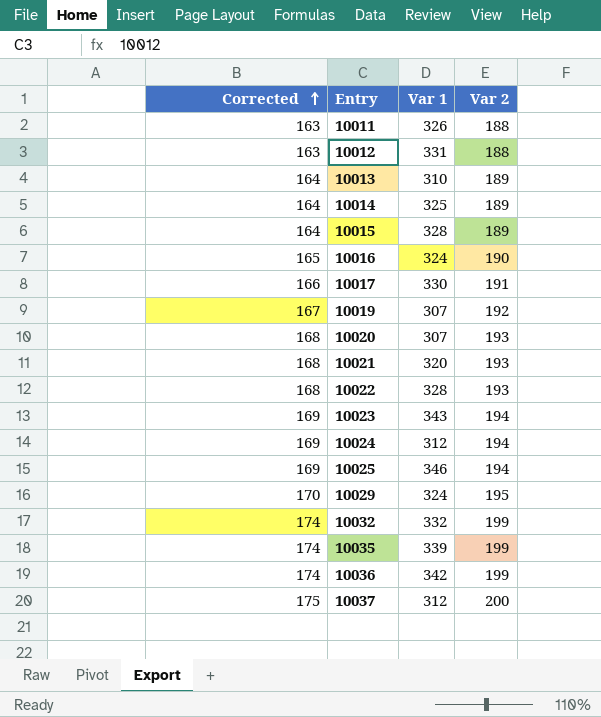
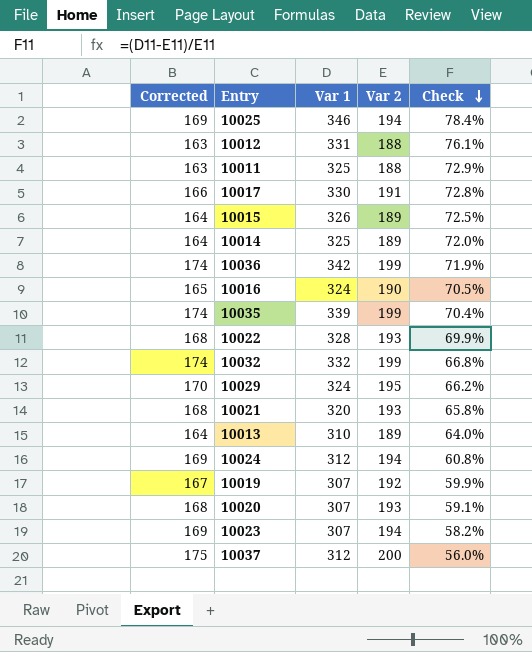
row order: Corrected ascending -> Check descending
column Check | formula: none -> ([Var 1] - [Var 2]) / [Var 2]
10011 | Var 1: 326 -> 325
10015 | Var 1: 328 -> 326
10023 | Var 1: 343 -> 307

